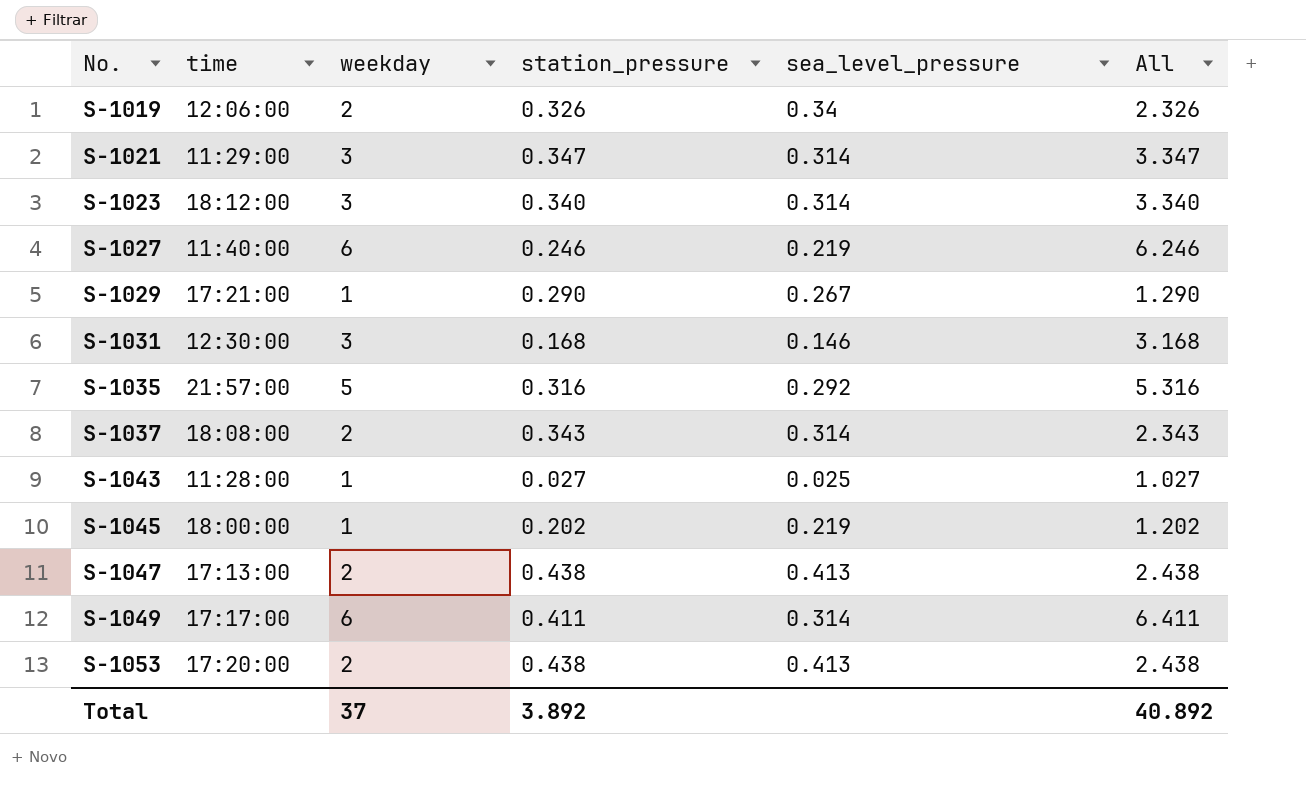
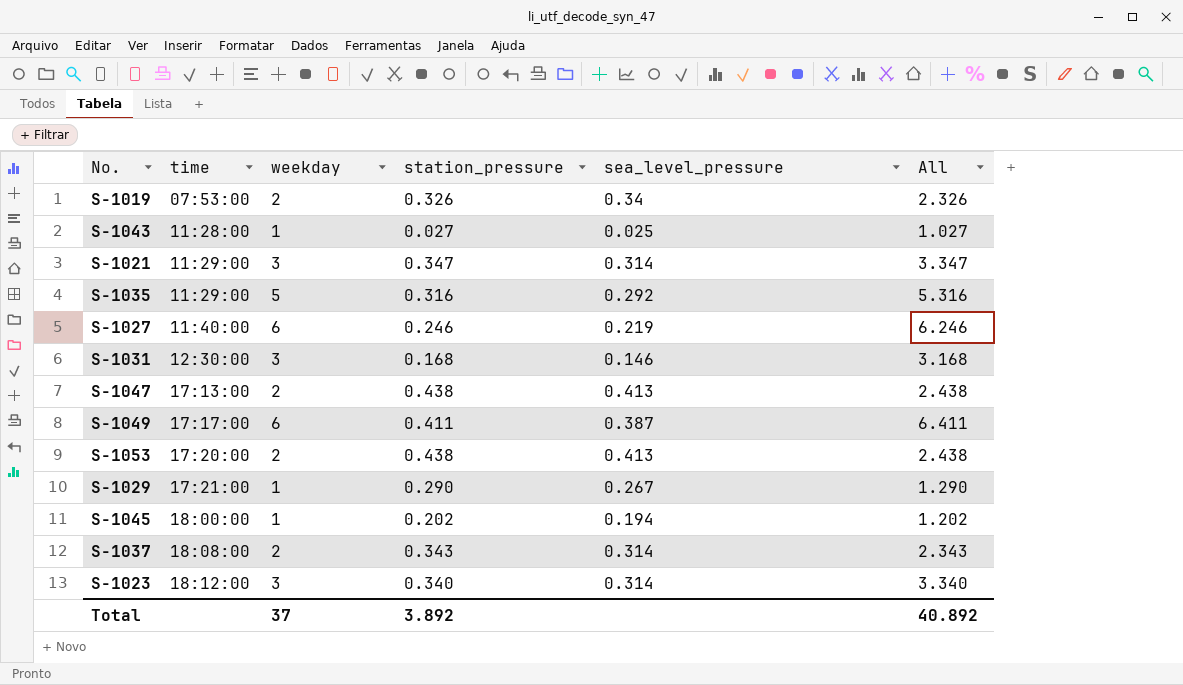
row order: No. ascending -> time ascending
S-1019 | time: 12:06:00 -> 07:53:00
S-1035 | time: 21:57:00 -> 11:29:00
S-1049 | sea_level_pressure: 0.314 -> 0.387
S-1045 | sea_level_pressure: 0.219 -> 0.194

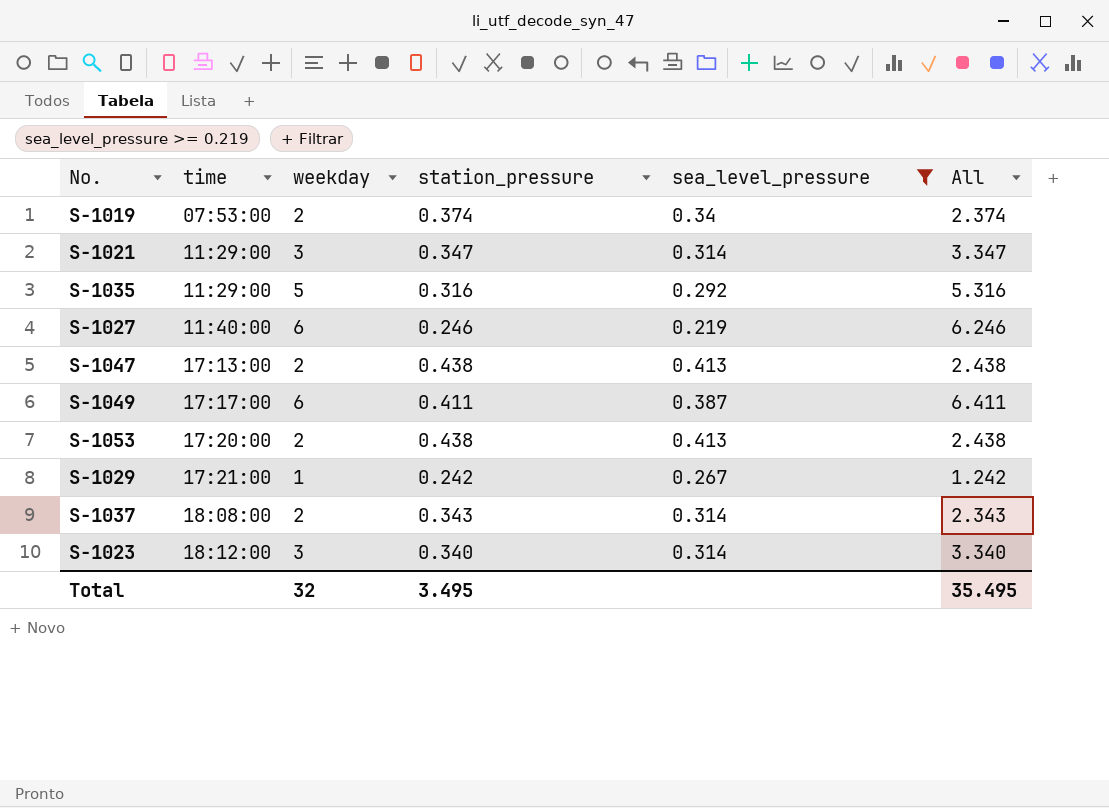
filter: none -> sea_level_pressure >= 0.219
S-1019 | station_pressure: 0.326 -> 0.374
S-1019 | All: 2.326 -> 2.374
S-1029 | station_pressure: 0.290 -> 0.242
S-1029 | All: 1.290 -> 1.242
Total | weekday: 37 -> 32
Total | station_pressure: 3.892 -> 3.495
Total | All: 40.892 -> 35.495

